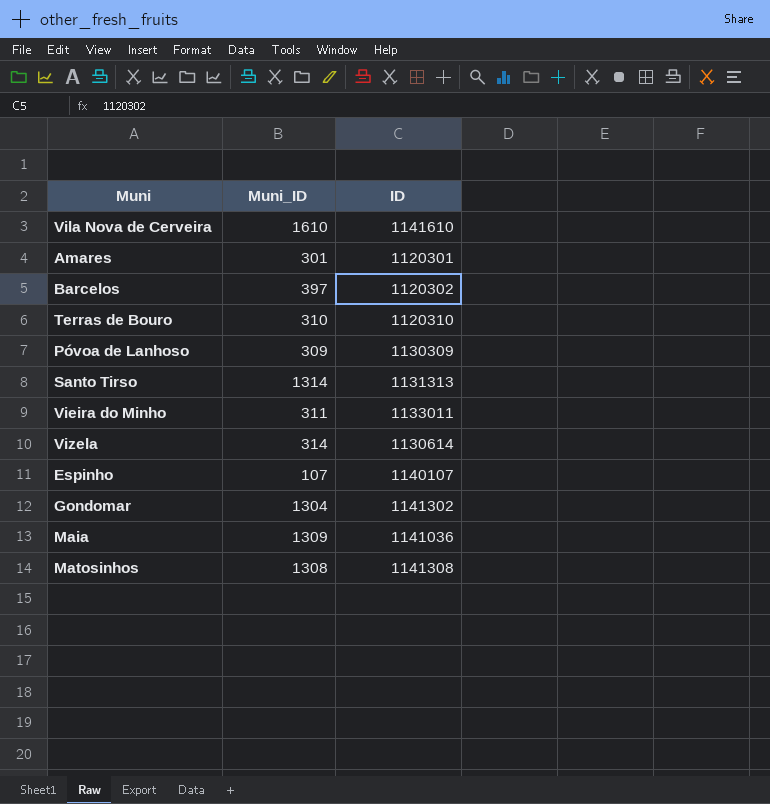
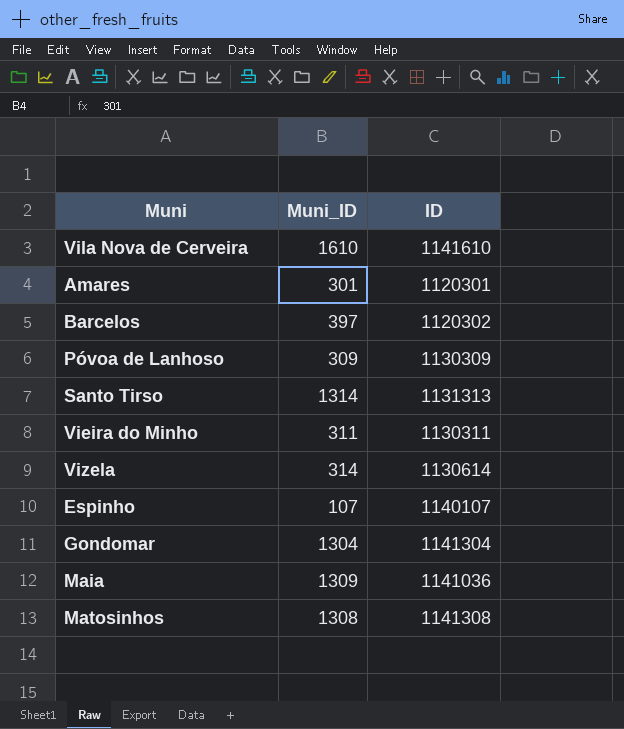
row Terras de Bouro: 310 | 1120310 -> none
Vieira do Minho | ID: 1133011 -> 1130311
Gondomar | ID: 1141302 -> 1141304

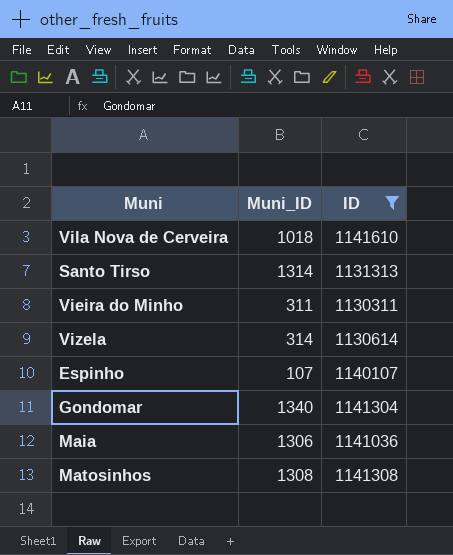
filter: none -> ID >= 1130311
Vila Nova de Cerveira | Muni_ID: 1610 -> 1018
Gondomar | Muni_ID: 1304 -> 1340
Maia | Muni_ID: 1309 -> 1306

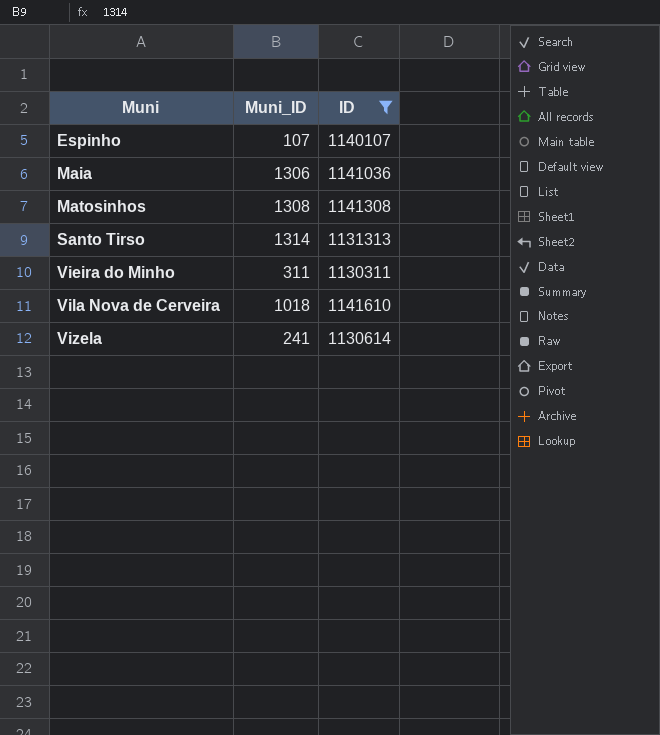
row order: none -> Muni ascending
row Gondomar: 1340 | 1141304 -> none
Vizela | Muni_ID: 314 -> 241

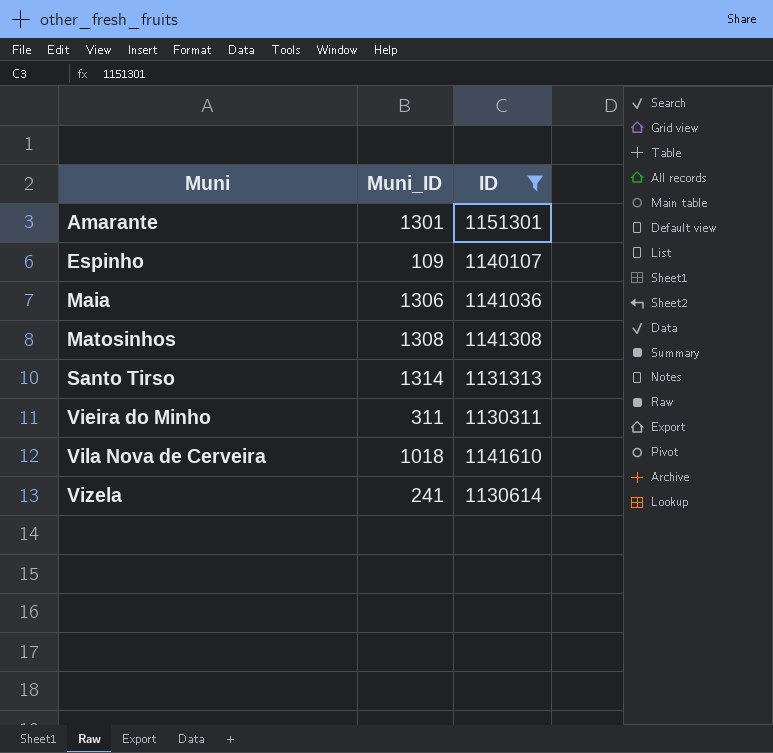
row Amarante: none -> 1301 | 1151301
Espinho | Muni_ID: 107 -> 109

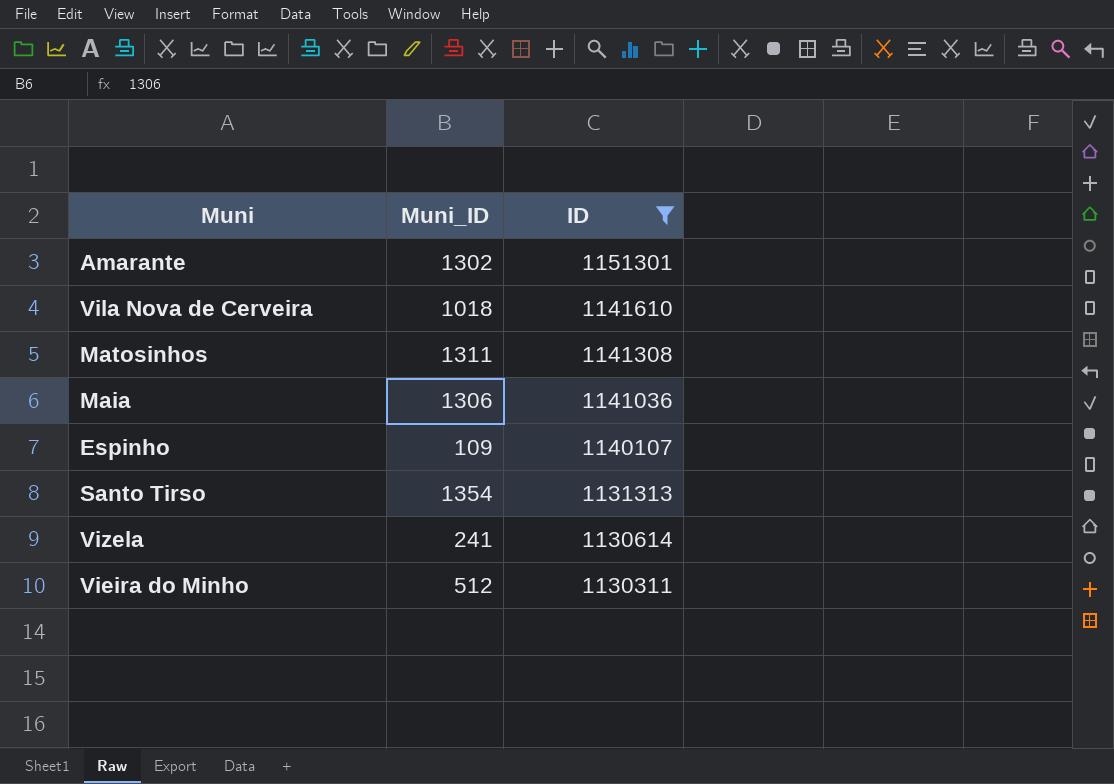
row order: Muni ascending -> ID descending
Amarante | Muni_ID: 1301 -> 1302
Matosinhos | Muni_ID: 1308 -> 1311
Santo Tirso | Muni_ID: 1314 -> 1354
Vieira do Minho | Muni_ID: 311 -> 512

